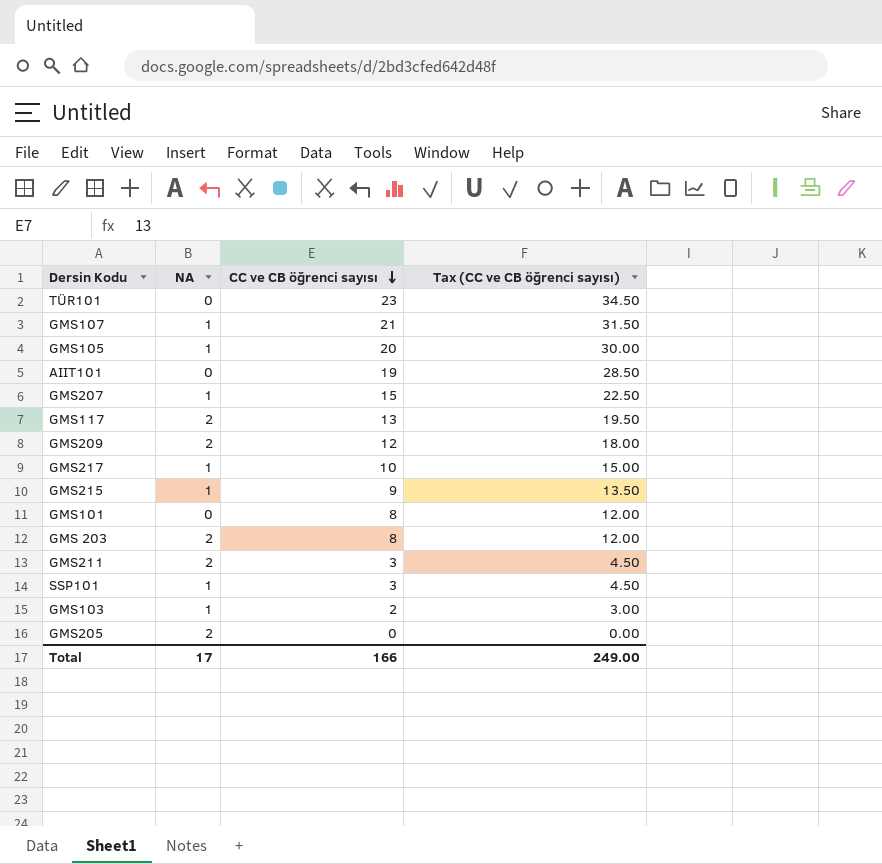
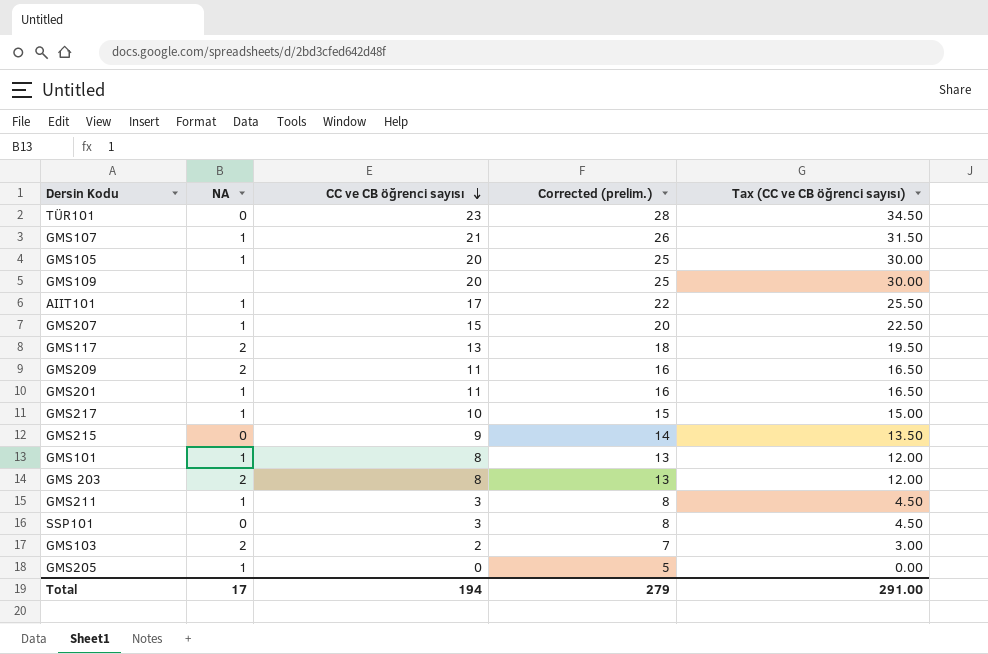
column Corrected (prelim.) | formula: none -> [CC ve CB öğrenci sayısı] + 5
row GMS109: none -> none | 20 | 25 | 30.00
AIIT101 | NA: 0 -> 1
AIIT101 | CC ve CB öğrenci sayısı: 19 -> 17
AIIT101 | Tax (CC ve CB öğrenci sayısı): 28.50 -> 25.50
GMS209 | CC ve CB öğrenci sayısı: 12 -> 11
GMS209 | Tax (CC ve CB öğrenci sayısı): 18.00 -> 16.50
row GMS201: none -> 1 | 11 | 16 | 16.50
GMS215 | NA: 1 -> 0
GMS101 | NA: 0 -> 1
GMS211 | NA: 2 -> 1
SSP101 | NA: 1 -> 0
GMS103 | NA: 1 -> 2
GMS205 | NA: 2 -> 1
Total | CC ve CB öğrenci sayısı: 166 -> 194
Total | Tax (CC ve CB öğrenci sayısı): 249.00 -> 291.00

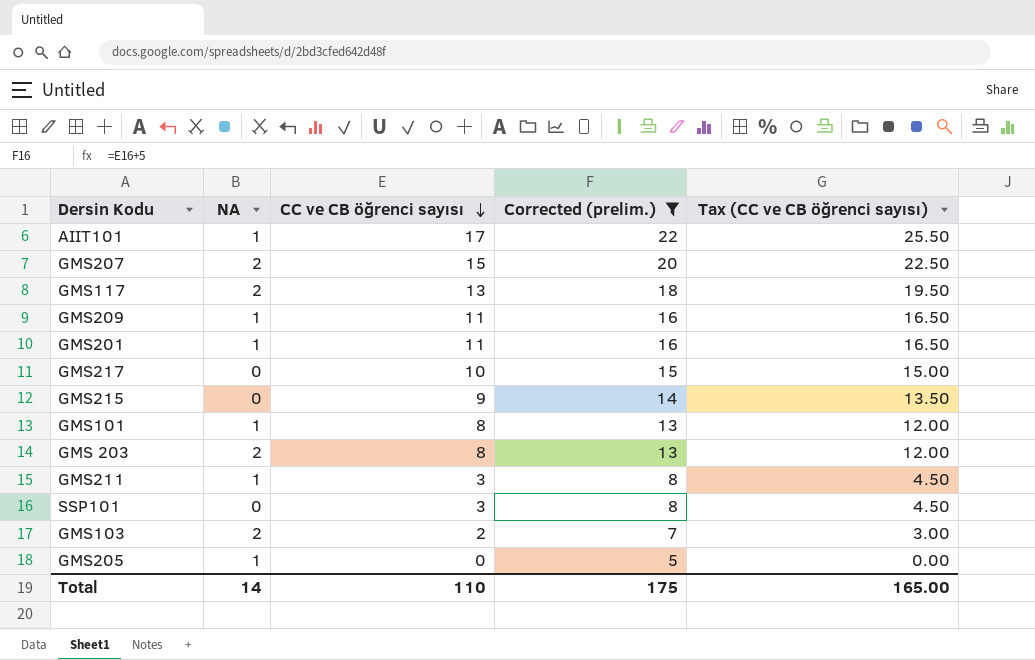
filter: none -> Corrected (prelim.) <= 22
GMS207 | NA: 1 -> 2
GMS209 | NA: 2 -> 1
GMS217 | NA: 1 -> 0
Total | NA: 17 -> 14
Total | CC ve CB öğrenci sayısı: 194 -> 110
Total | Corrected (prelim.): 279 -> 175
Total | Tax (CC ve CB öğrenci sayısı): 291.00 -> 165.00

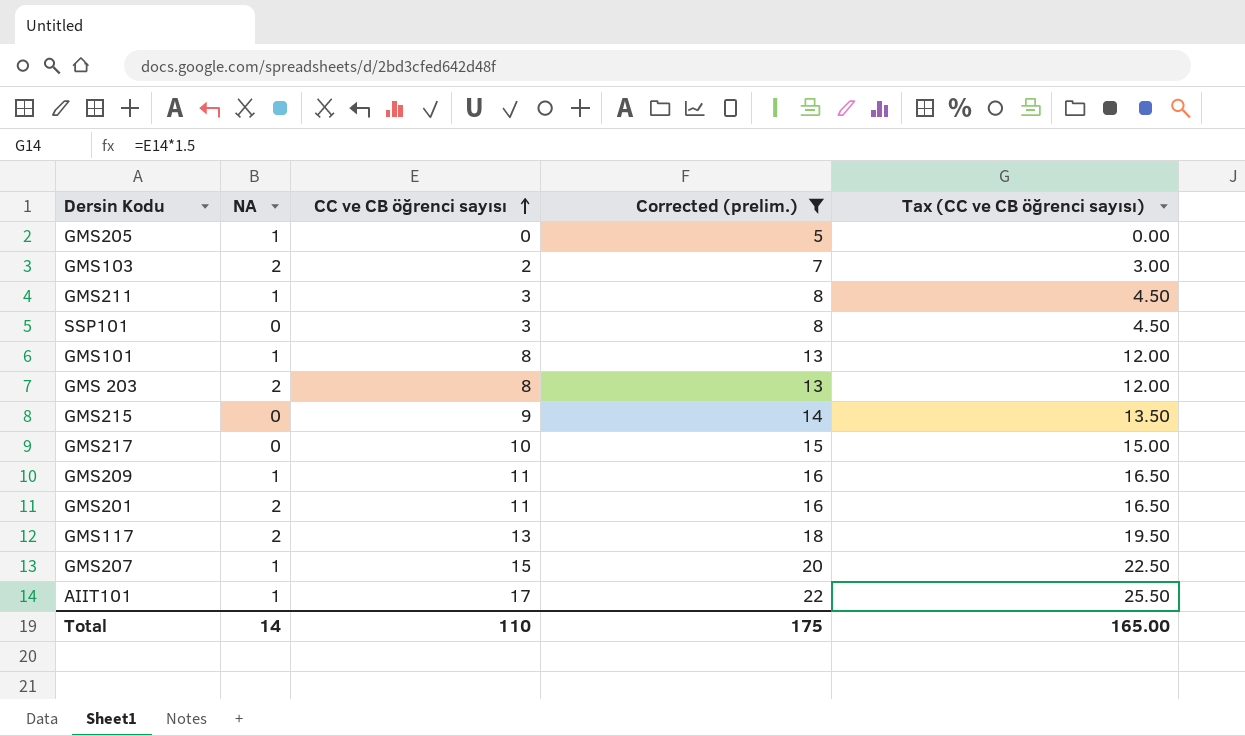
row order: CC ve CB öğrenci sayısı descending -> CC ve CB öğrenci sayısı ascending
GMS201 | NA: 1 -> 2
GMS207 | NA: 2 -> 1

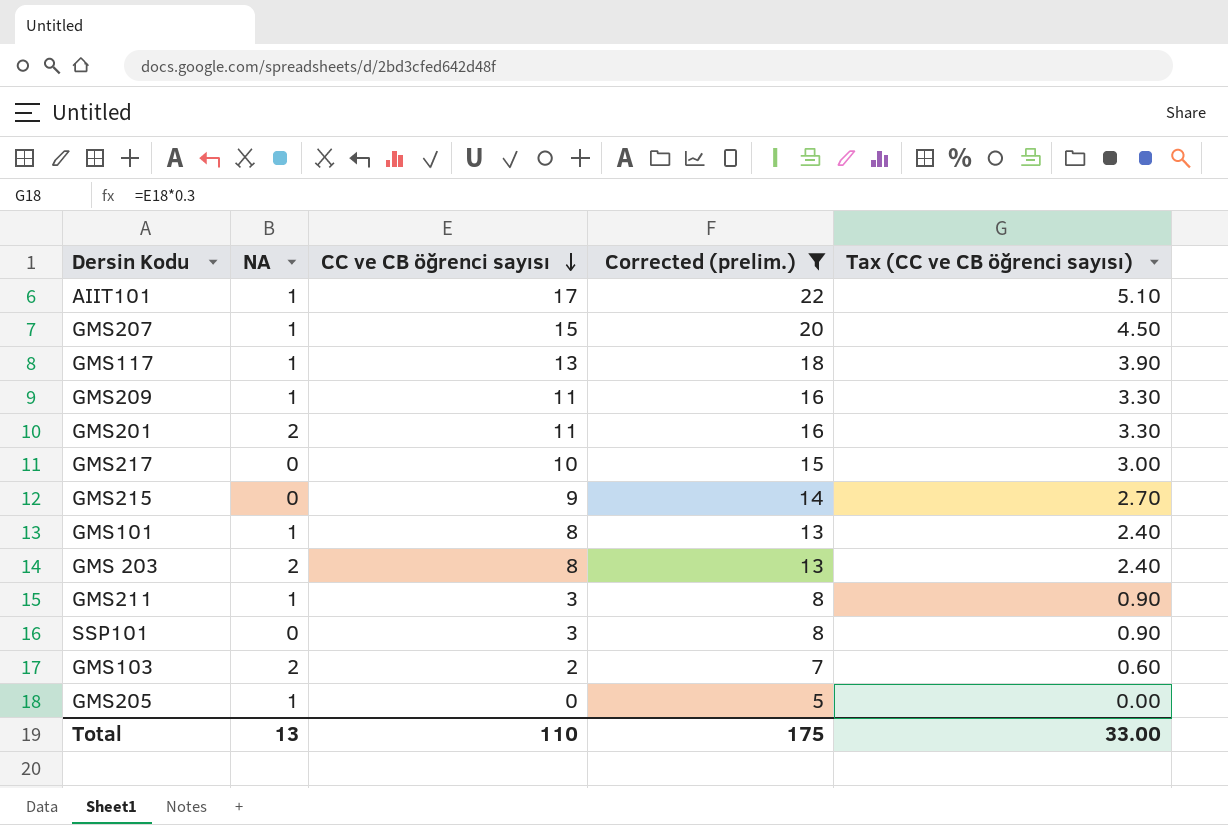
row order: CC ve CB öğrenci sayısı ascending -> CC ve CB öğrenci sayısı descending
column Tax (CC ve CB öğrenci sayısı) | formula: [CC ve CB öğrenci sayısı] * 1.5 -> [CC ve CB öğrenci sayısı] * 0.3
GMS117 | NA: 2 -> 1
Total | NA: 14 -> 13
Total | Tax (CC ve CB öğrenci sayısı): 165.00 -> 33.00

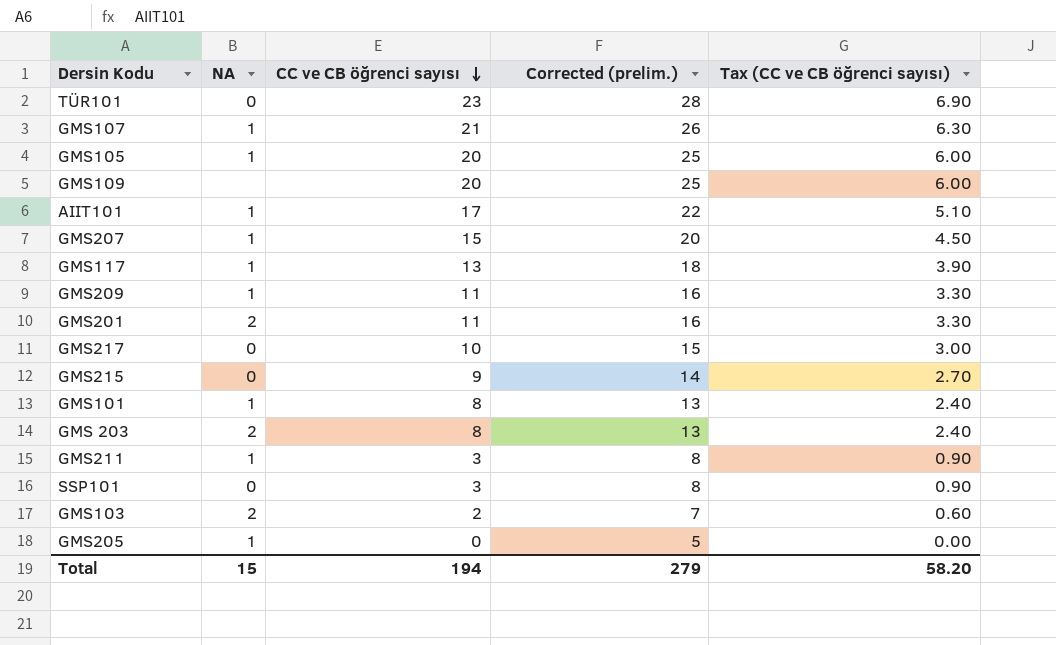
filter: Corrected (prelim.) <= 22 -> none
Total | NA: 13 -> 15
Total | CC ve CB öğrenci sayısı: 110 -> 194
Total | Corrected (prelim.): 175 -> 279
Total | Tax (CC ve CB öğrenci sayısı): 33.00 -> 58.20

